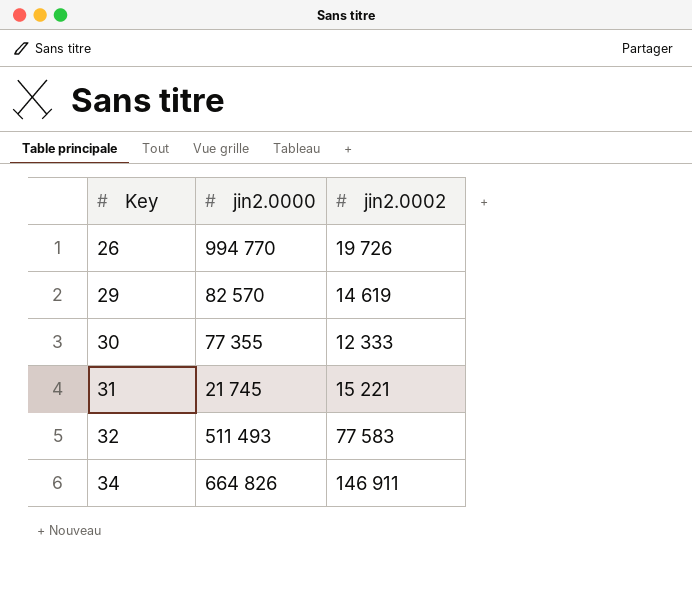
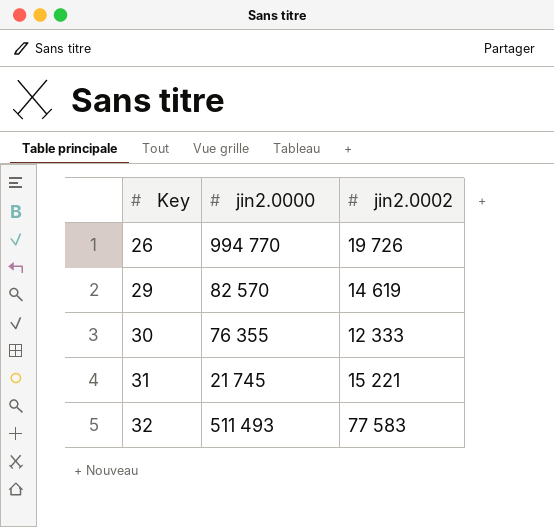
row 34: 664 826 | 146 911 -> none
30 | jin2.0000: 77 355 -> 76 355

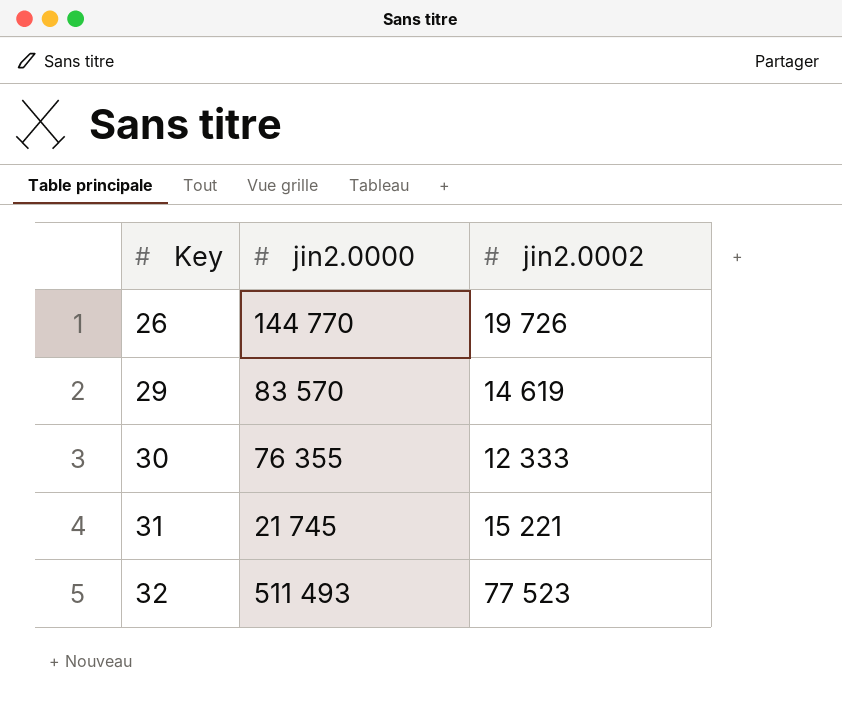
26 | jin2.0000: 994 770 -> 144 770
29 | jin2.0000: 82 570 -> 83 570
32 | jin2.0002: 77 583 -> 77 523

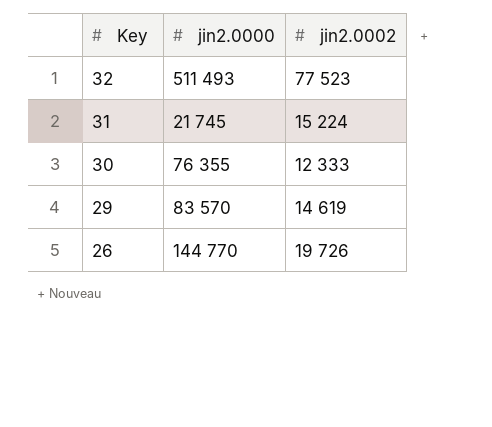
row order: Key ascending -> Key descending
31 | jin2.0002: 15 221 -> 15 224

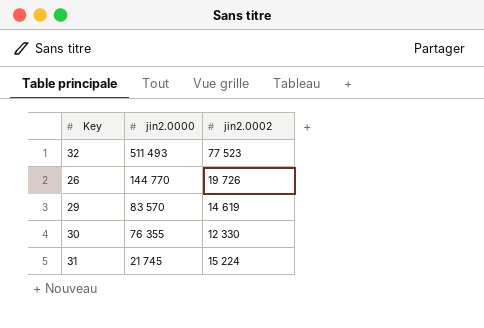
row order: Key descending -> jin2.0000 descending
30 | jin2.0002: 12 333 -> 12 330

